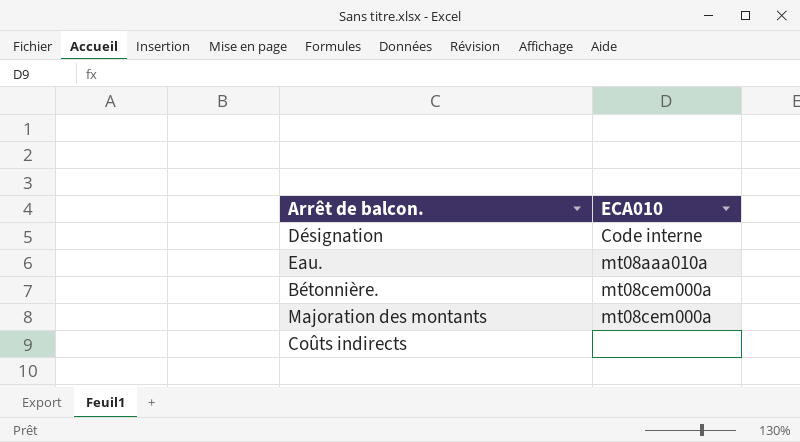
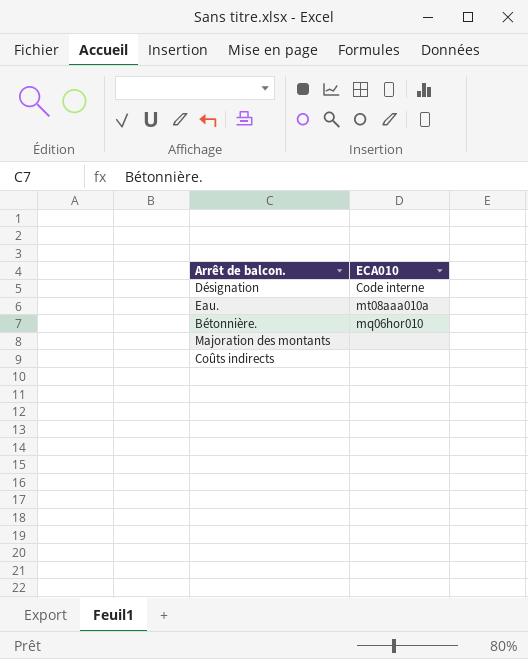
Bétonnière. | ECA010: mt08cem000a -> mq06hor010
Majoration des montants | ECA010: mt08cem000a -> none

